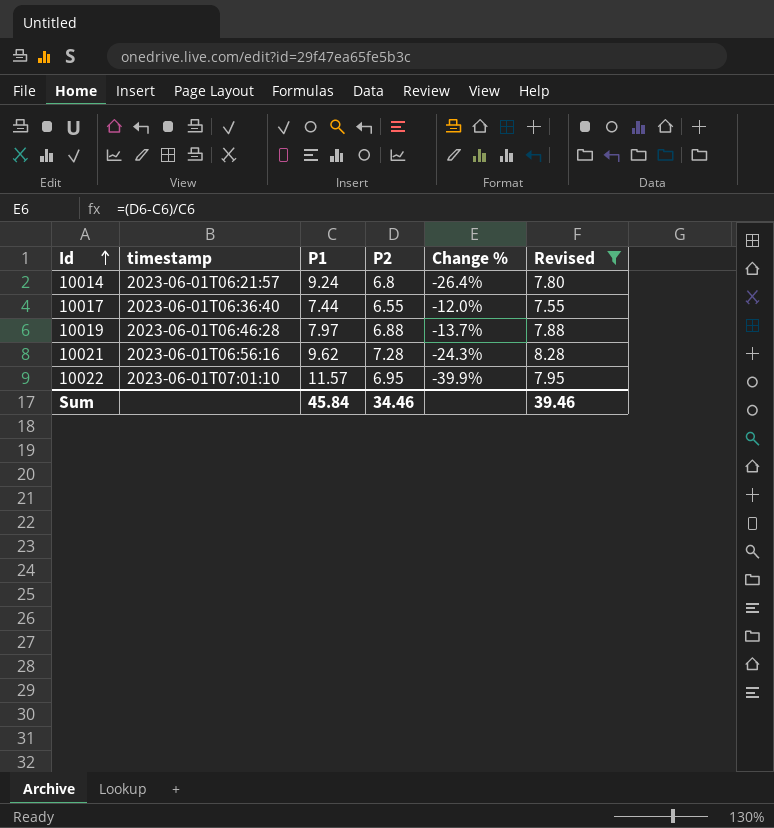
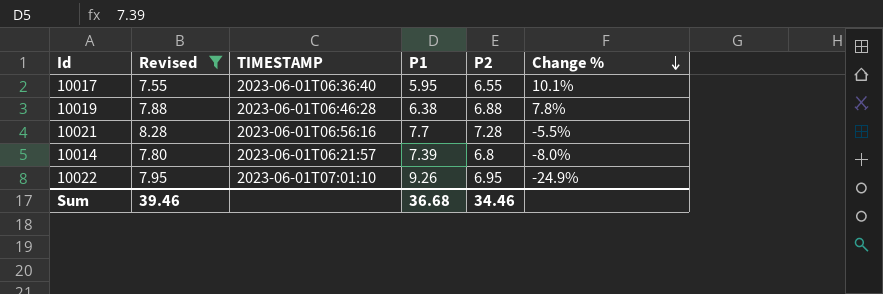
row order: Id ascending -> Change % descending
column Revised | position: 6 -> 2
column name: timestamp -> TIMESTAMP
10017 | P1: 7.44 -> 5.95
10017 | Change %: -12.0% -> 10.1%
10019 | P1: 7.97 -> 6.38
10019 | Change %: -13.7% -> 7.8%
10021 | P1: 9.62 -> 7.7
10021 | Change %: -24.3% -> -5.5%
10014 | P1: 9.24 -> 7.39
10014 | Change %: -26.4% -> -8.0%
10022 | P1: 11.57 -> 9.26
10022 | Change %: -39.9% -> -24.9%
Sum | P1: 45.84 -> 36.68

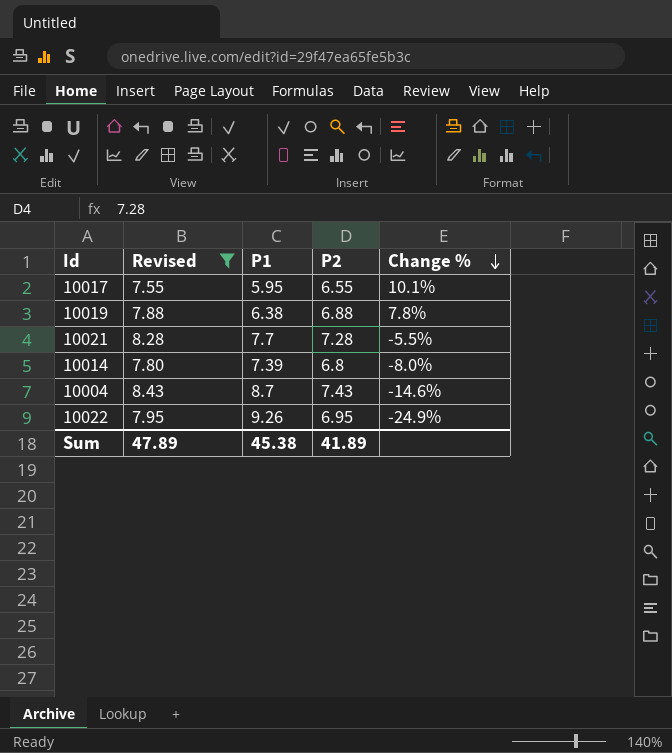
column TIMESTAMP | position: 3 -> none
row 10004: none -> 8.43 | 8.7 | 7.43 | -14.6%
Sum | Revised: 39.46 -> 47.89
Sum | P1: 36.68 -> 45.38
Sum | P2: 34.46 -> 41.89

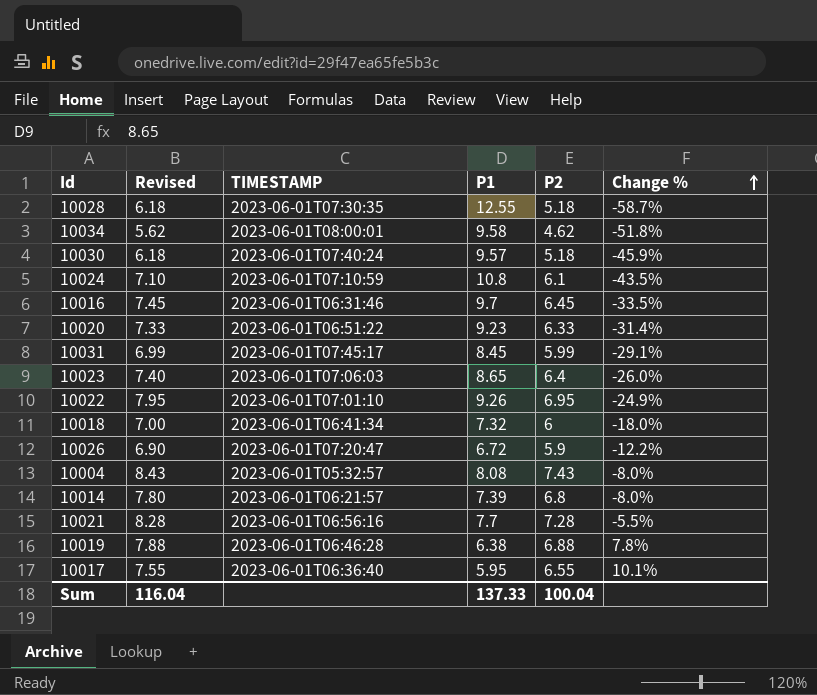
filter: Revised >= 7.55 -> none
row order: Change % descending -> Change % ascending
column TIMESTAMP | position: none -> 3
10004 | P1: 8.7 -> 8.08
10004 | Change %: -14.6% -> -8.0%
Sum | Revised: 47.89 -> 116.04
Sum | P1: 45.38 -> 137.33
Sum | P2: 41.89 -> 100.04

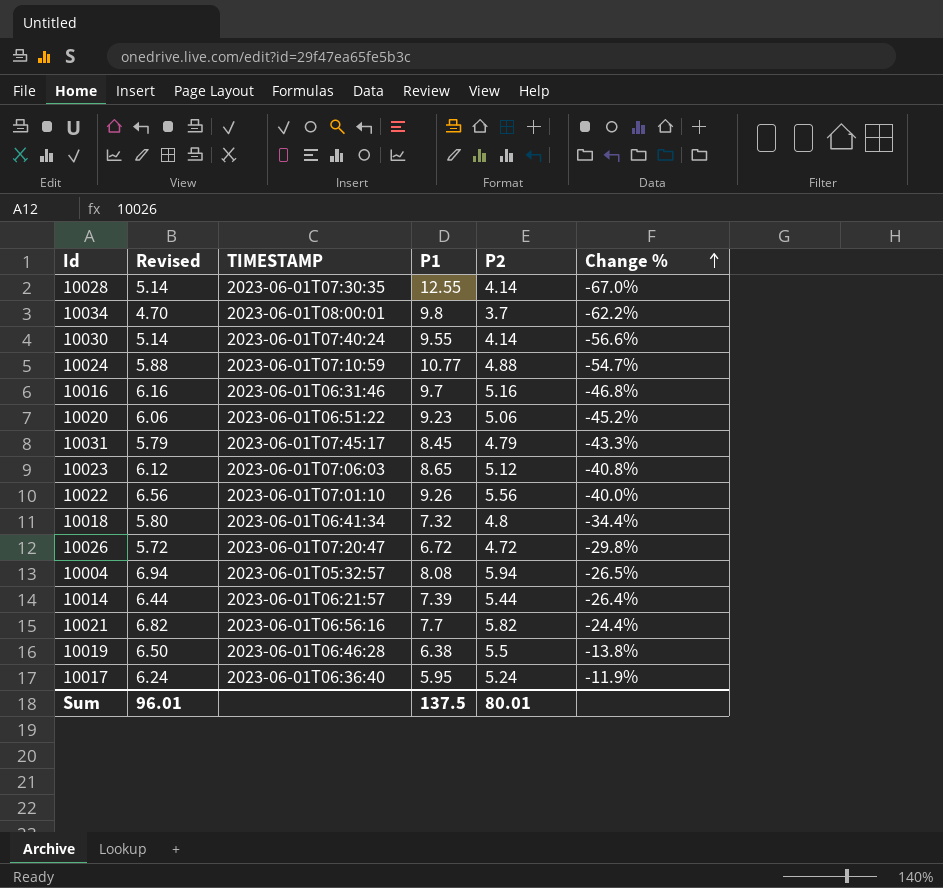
10028 | Revised: 6.18 -> 5.14
10028 | P2: 5.18 -> 4.14
10028 | Change %: -58.7% -> -67.0%
10034 | Revised: 5.62 -> 4.70
10034 | P1: 9.58 -> 9.8
10034 | P2: 4.62 -> 3.7
10034 | Change %: -51.8% -> -62.2%
10030 | Revised: 6.18 -> 5.14
10030 | P1: 9.57 -> 9.55
10030 | P2: 5.18 -> 4.14
10030 | Change %: -45.9% -> -56.6%
10024 | Revised: 7.10 -> 5.88
10024 | P1: 10.8 -> 10.77
10024 | P2: 6.1 -> 4.88
10024 | Change %: -43.5% -> -54.7%
10016 | Revised: 7.45 -> 6.16
10016 | P2: 6.45 -> 5.16
10016 | Change %: -33.5% -> -46.8%
10020 | Revised: 7.33 -> 6.06
10020 | P2: 6.33 -> 5.06
10020 | Change %: -31.4% -> -45.2%
10031 | Revised: 6.99 -> 5.79
10031 | P2: 5.99 -> 4.79
10031 | Change %: -29.1% -> -43.3%
10023 | Revised: 7.40 -> 6.12
10023 | P2: 6.4 -> 5.12
10023 | Change %: -26.0% -> -40.8%
10022 | Revised: 7.95 -> 6.56
10022 | P2: 6.95 -> 5.56
10022 | Change %: -24.9% -> -40.0%
10018 | Revised: 7.00 -> 5.80
10018 | P2: 6 -> 4.8
10018 | Change %: -18.0% -> -34.4%
10026 | Revised: 6.90 -> 5.72
10026 | P2: 5.9 -> 4.72
10026 | Change %: -12.2% -> -29.8%
10004 | Revised: 8.43 -> 6.94
10004 | P2: 7.43 -> 5.94
10004 | Change %: -8.0% -> -26.5%
10014 | Revised: 7.80 -> 6.44
10014 | P2: 6.8 -> 5.44
10014 | Change %: -8.0% -> -26.4%
10021 | Revised: 8.28 -> 6.82
10021 | P2: 7.28 -> 5.82
10021 | Change %: -5.5% -> -24.4%
10019 | Revised: 7.88 -> 6.50
10019 | P2: 6.88 -> 5.5
10019 | Change %: 7.8% -> -13.8%
10017 | Revised: 7.55 -> 6.24
10017 | P2: 6.55 -> 5.24
10017 | Change %: 10.1% -> -11.9%
Sum | Revised: 116.04 -> 96.01
Sum | P1: 137.33 -> 137.5
Sum | P2: 100.04 -> 80.01

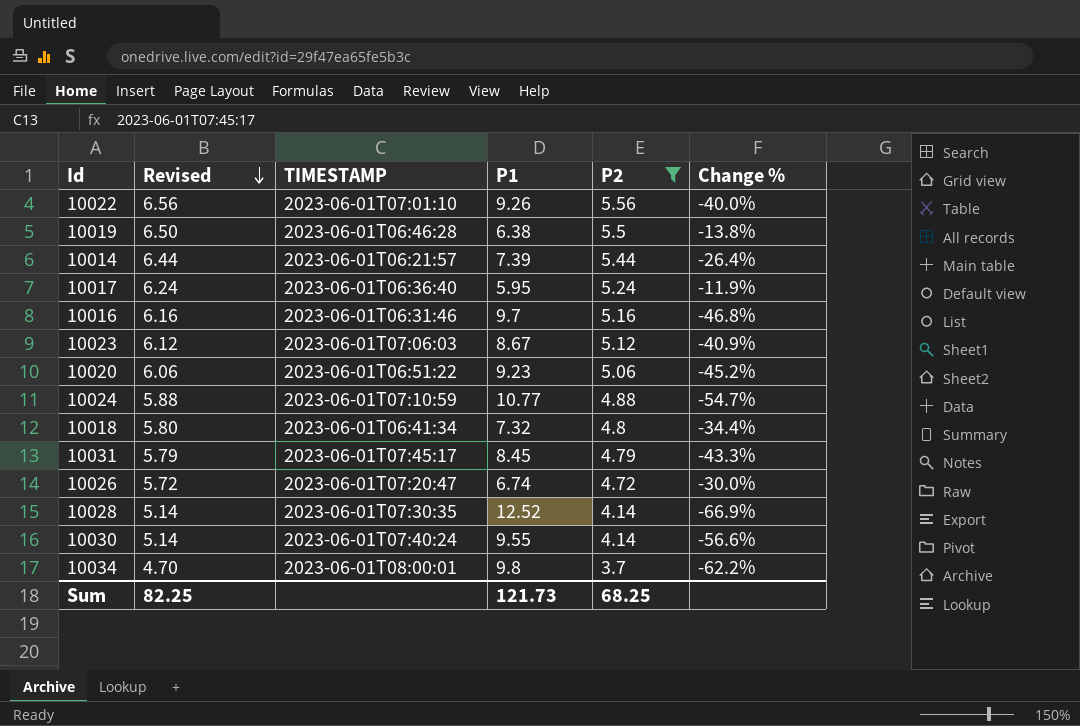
filter: none -> P2 <= 5.56
row order: Change % ascending -> Revised descending
10023 | P1: 8.65 -> 8.67
10023 | Change %: -40.8% -> -40.9%
10026 | P1: 6.72 -> 6.74
10026 | Change %: -29.8% -> -30.0%
10028 | P1: 12.55 -> 12.52
10028 | Change %: -67.0% -> -66.9%
Sum | Revised: 96.01 -> 82.25
Sum | P1: 137.5 -> 121.73
Sum | P2: 80.01 -> 68.25

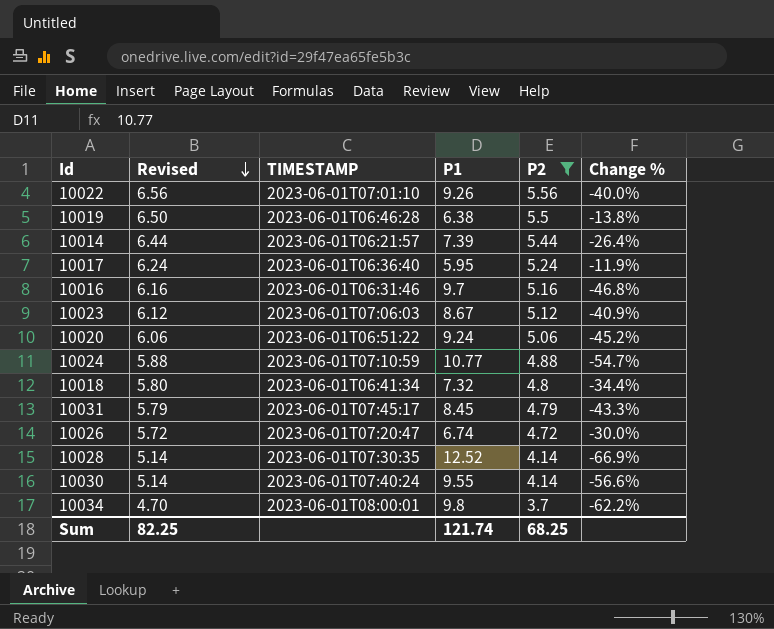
10020 | P1: 9.23 -> 9.24
Sum | P1: 121.73 -> 121.74

